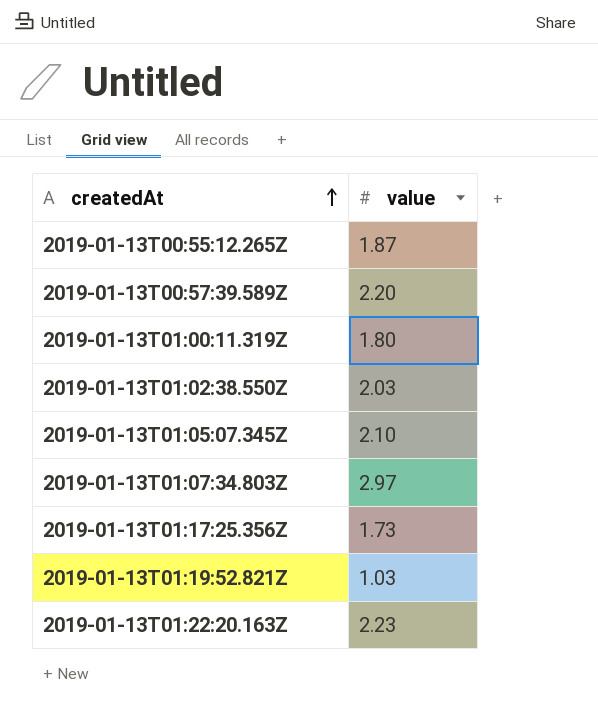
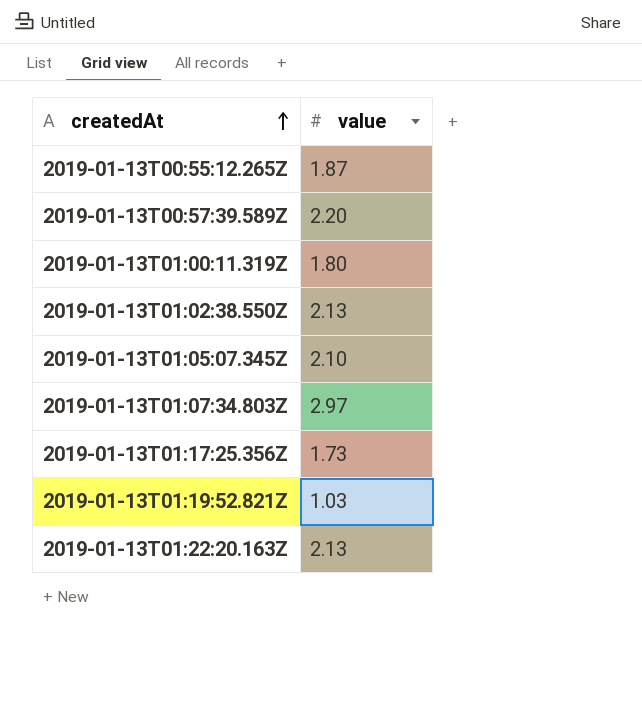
2019-01-13T01:02:38.550Z | value: 2.03 -> 2.13
2019-01-13T01:22:20.163Z | value: 2.23 -> 2.13

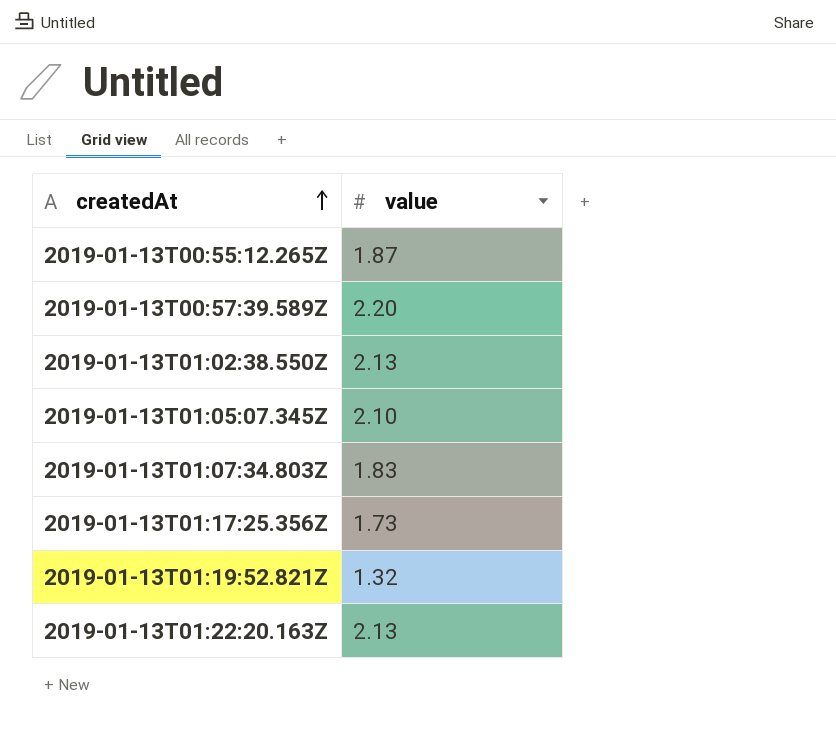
row 2019-01-13T01:00:11.319Z: 1.80 -> none
2019-01-13T01:07:34.803Z | value: 2.97 -> 1.83
2019-01-13T01:19:52.821Z | value: 1.03 -> 1.32

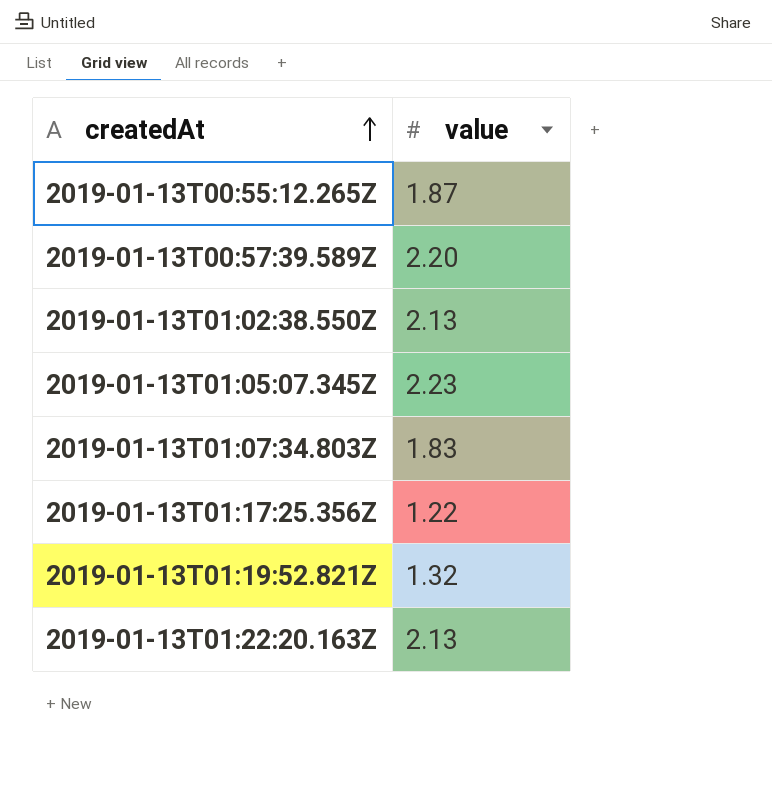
2019-01-13T01:05:07.345Z | value: 2.10 -> 2.23
2019-01-13T01:17:25.356Z | value: 1.73 -> 1.22

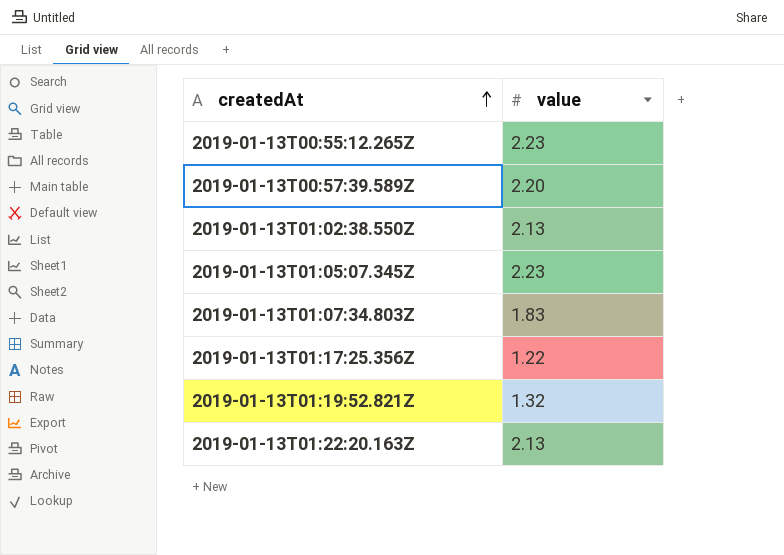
2019-01-13T00:55:12.265Z | value: 1.87 -> 2.23

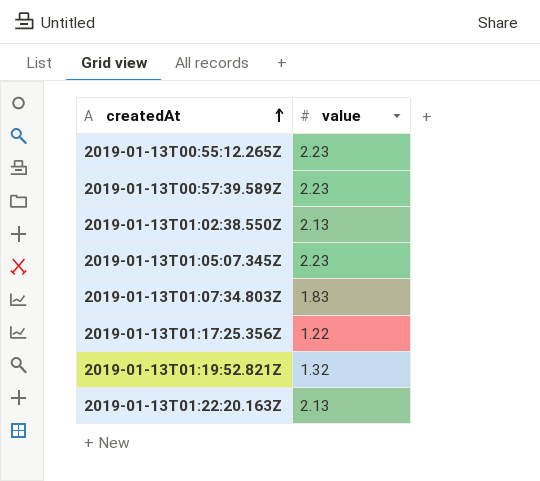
2019-01-13T00:57:39.589Z | value: 2.20 -> 2.23

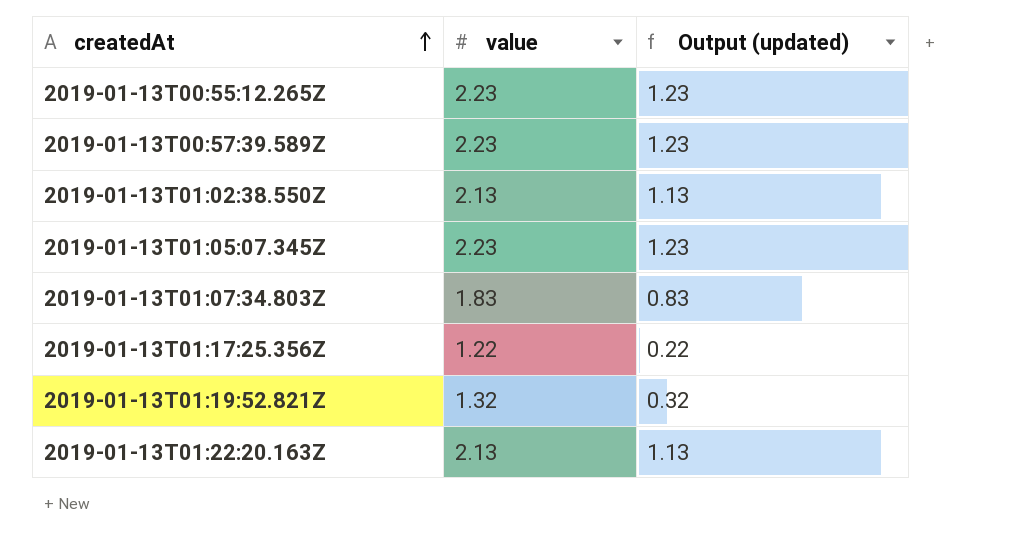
column Output (updated) | formula: none -> [value] - 1

